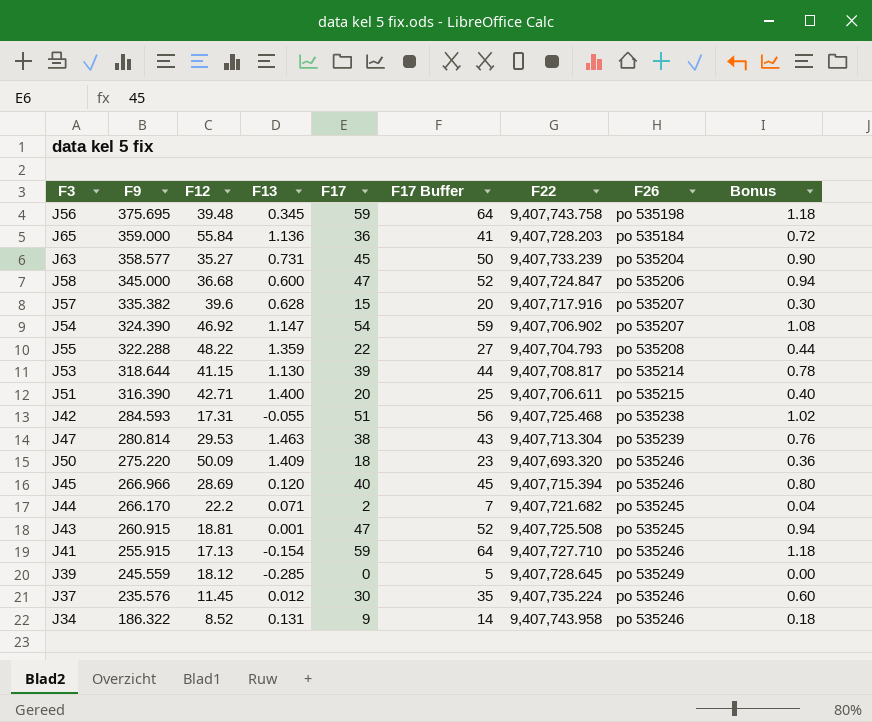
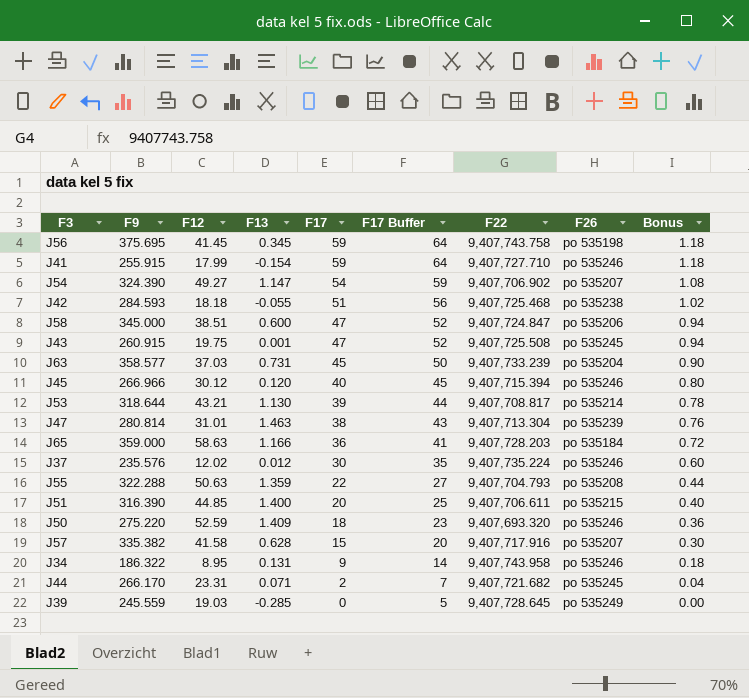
row order: F9 descending -> F17 descending
J56 | F12: 39.48 -> 41.45
J41 | F12: 17.13 -> 17.99
J54 | F12: 46.92 -> 49.27
J42 | F12: 17.31 -> 18.18
J58 | F12: 36.68 -> 38.51
J43 | F12: 18.81 -> 19.75
J63 | F12: 35.27 -> 37.03
J45 | F12: 28.69 -> 30.12
J53 | F12: 41.15 -> 43.21
J47 | F12: 29.53 -> 31.01
J65 | F12: 55.84 -> 58.63
J65 | F13: 1.136 -> 1.166
J37 | F12: 11.45 -> 12.02
J55 | F12: 48.22 -> 50.63
J51 | F12: 42.71 -> 44.85
J50 | F12: 50.09 -> 52.59
J57 | F12: 39.6 -> 41.58
J34 | F12: 8.52 -> 8.95
J44 | F12: 22.2 -> 23.31
J39 | F12: 18.12 -> 19.03

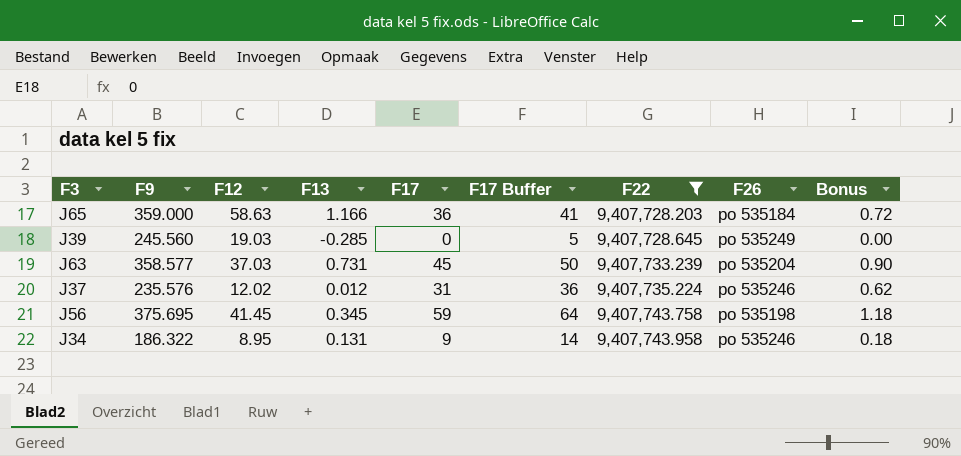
filter: none -> F22 >= 9,407,728.203
row order: F17 descending -> F22 ascending
J39 | F9: 245.559 -> 245.560
J37 | F17: 30 -> 31
J37 | F17 Buffer: 35 -> 36
J37 | Bonus: 0.60 -> 0.62

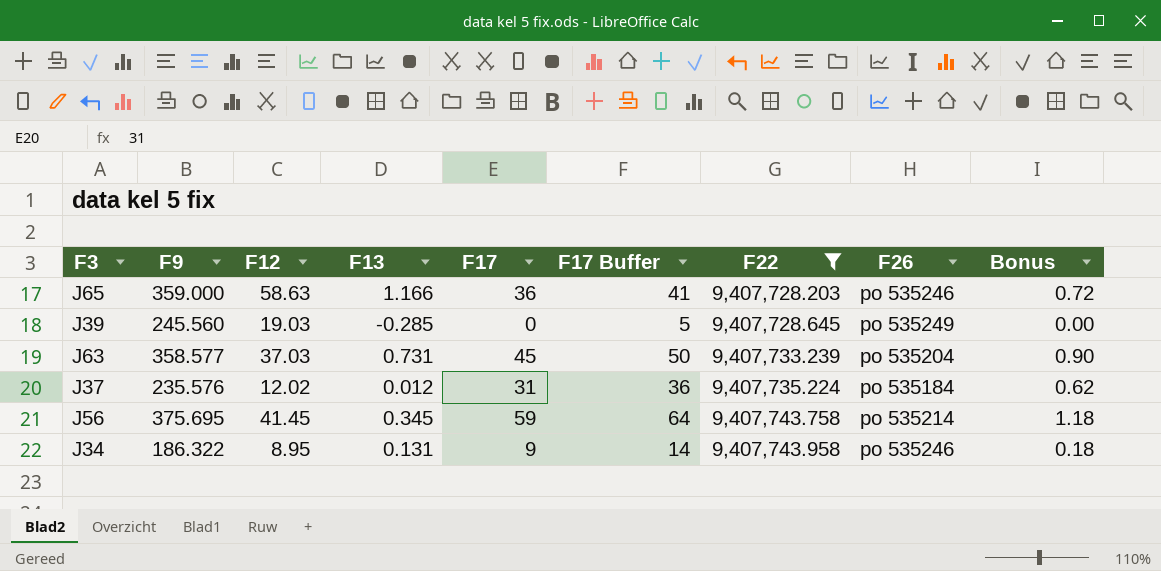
J65 | F26: po 535184 -> po 535246
J37 | F26: po 535246 -> po 535184
J56 | F26: po 535198 -> po 535214

